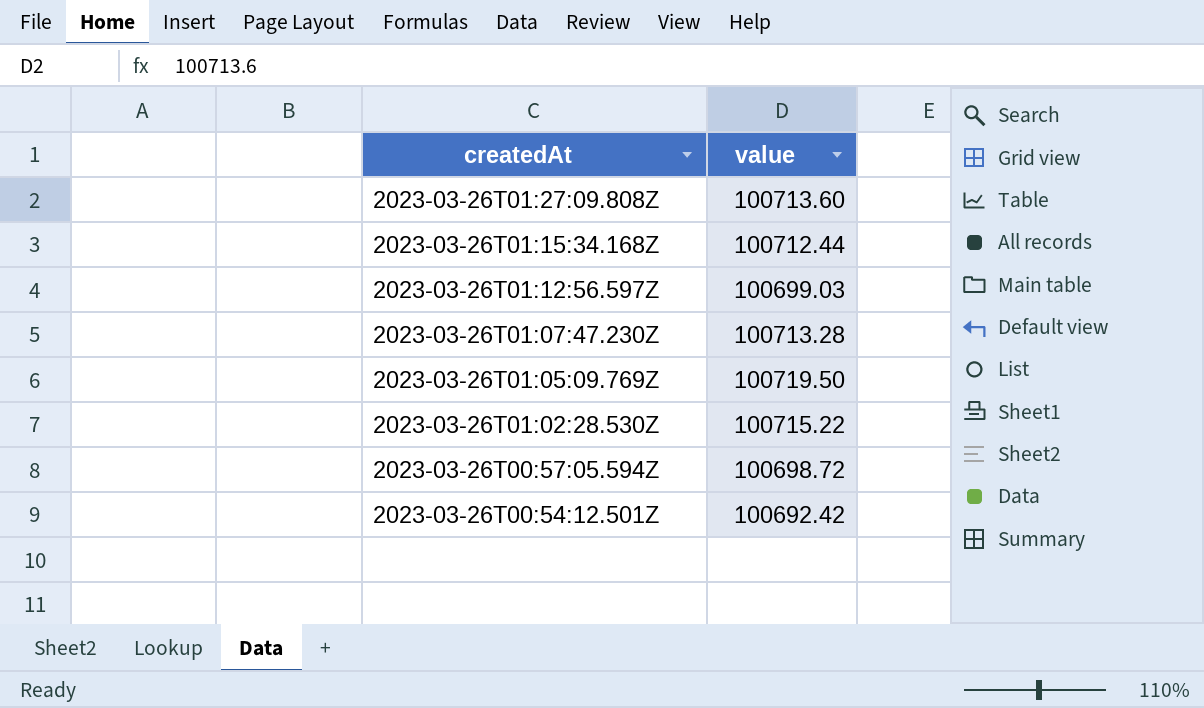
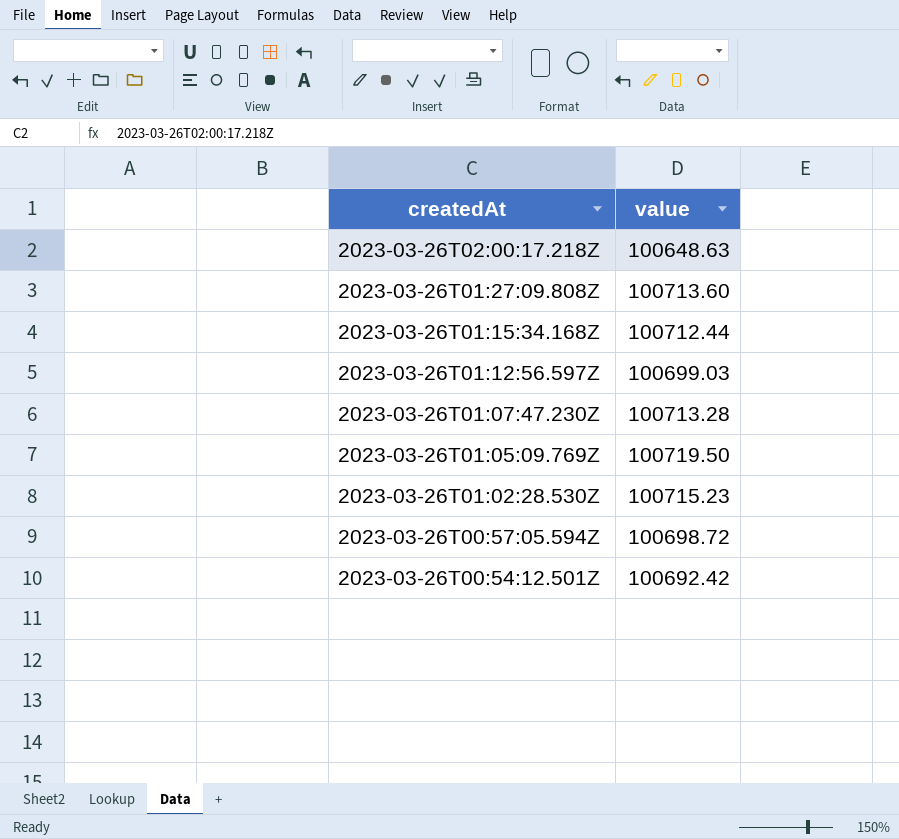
row 2023-03-26T02:00:17.218Z: none -> 100648.63
2023-03-26T01:02:28.530Z | value: 100715.22 -> 100715.23

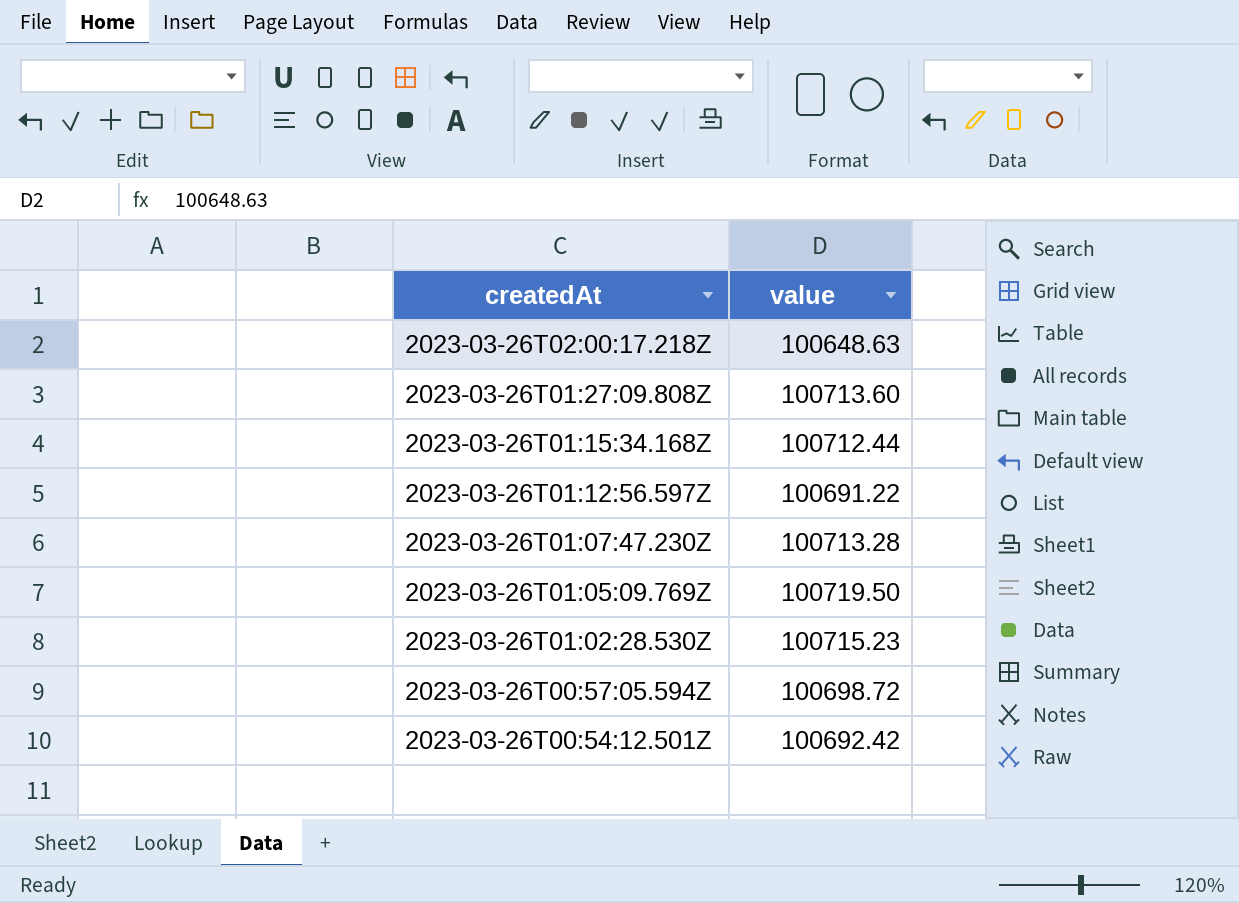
2023-03-26T01:12:56.597Z | value: 100699.03 -> 100691.22

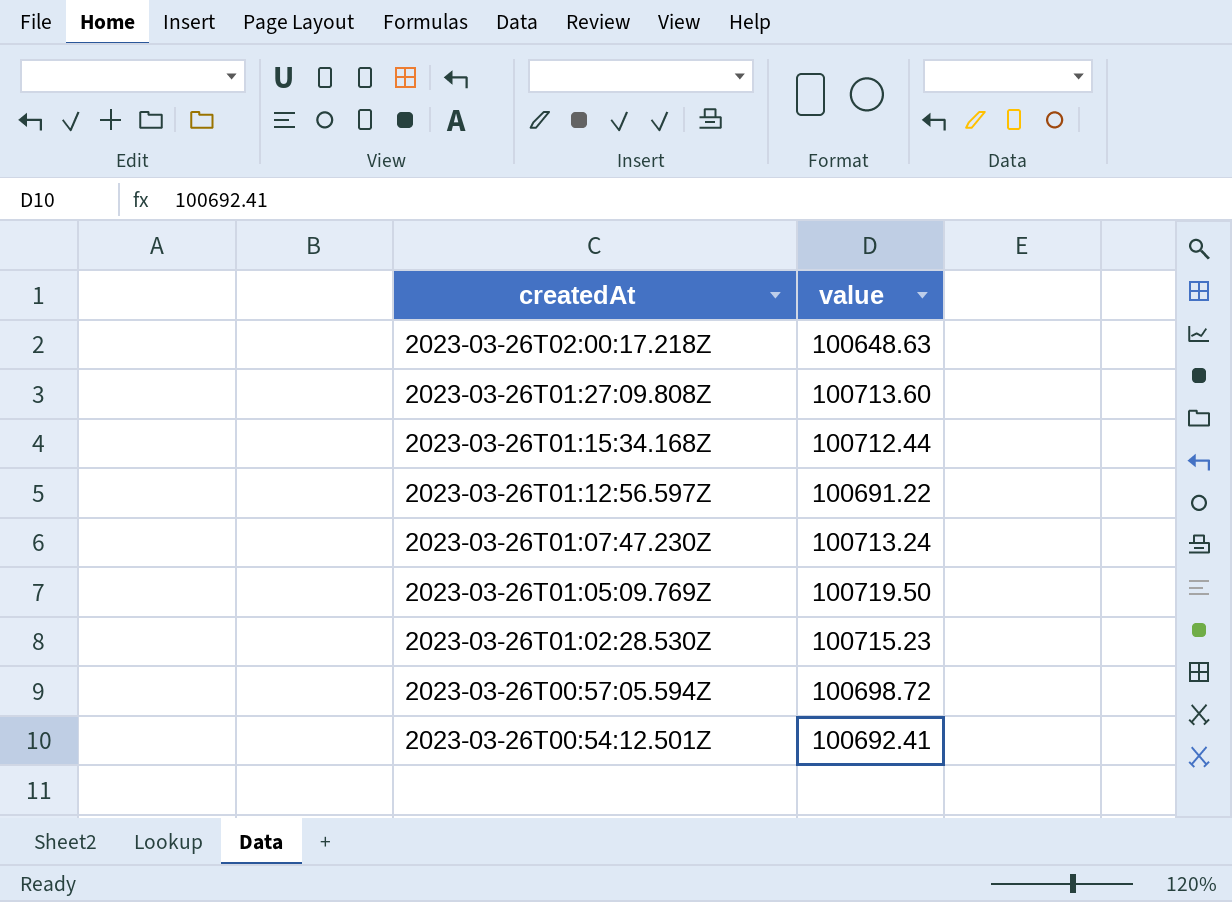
2023-03-26T01:07:47.230Z | value: 100713.28 -> 100713.24
2023-03-26T00:54:12.501Z | value: 100692.42 -> 100692.41

